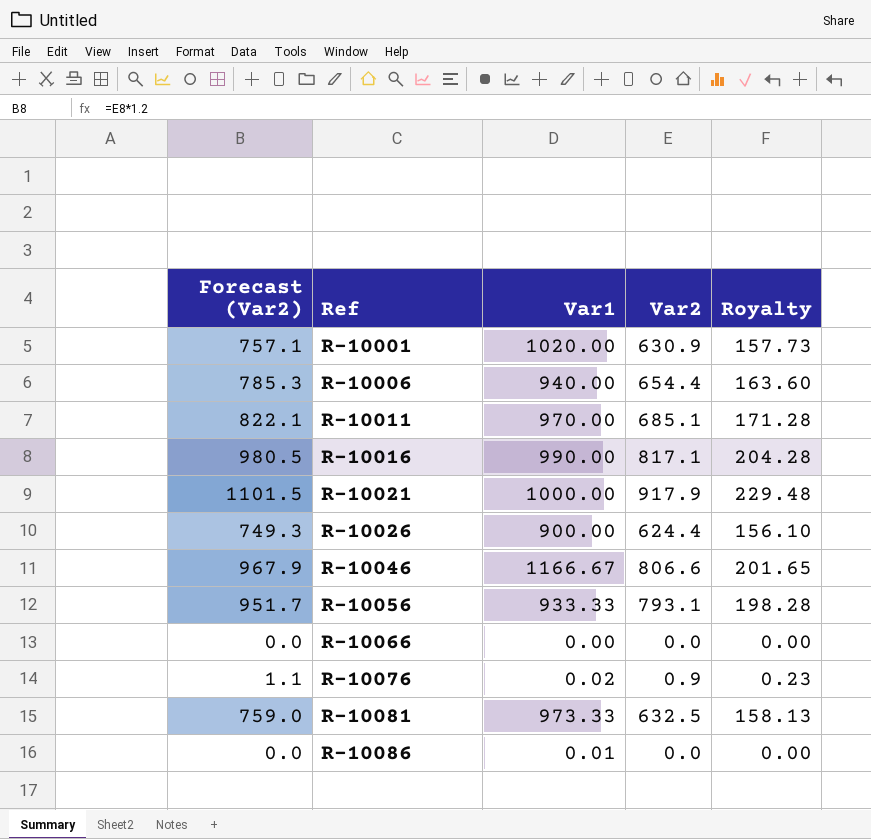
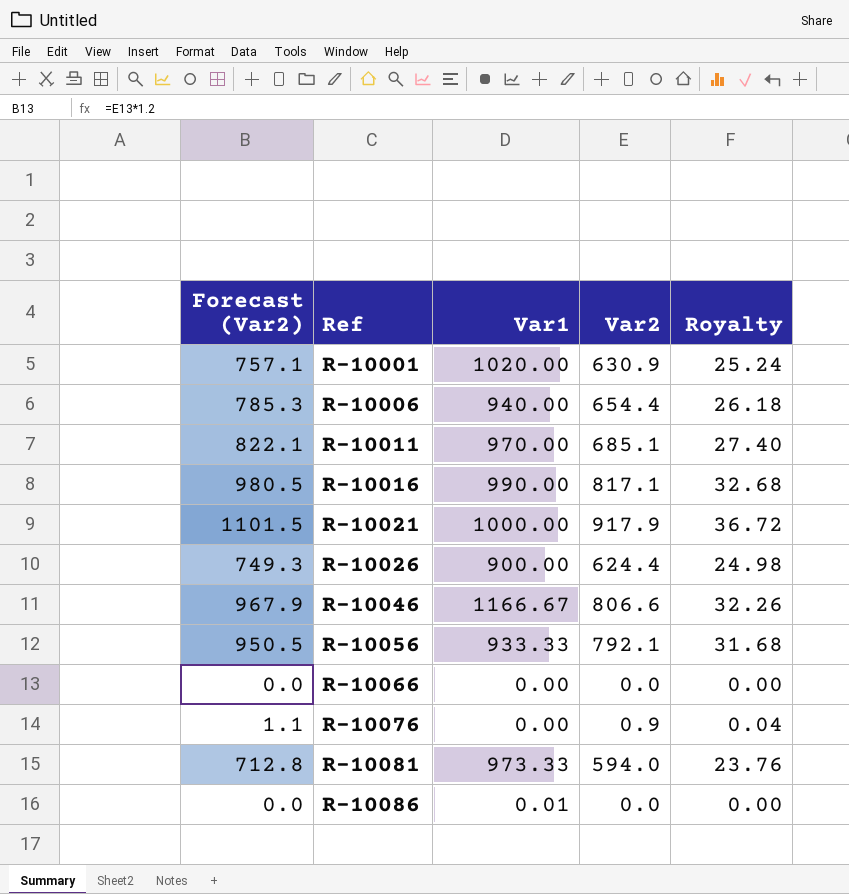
column Royalty | formula: [Var2] * 0.25 -> [Var2] * 0.04
R-10056 | Forecast (Var2): 951.7 -> 950.5
R-10056 | Var2: 793.1 -> 792.1
R-10076 | Var1: 0.02 -> 0.00
R-10081 | Forecast (Var2): 759.0 -> 712.8
R-10081 | Var2: 632.5 -> 594.0

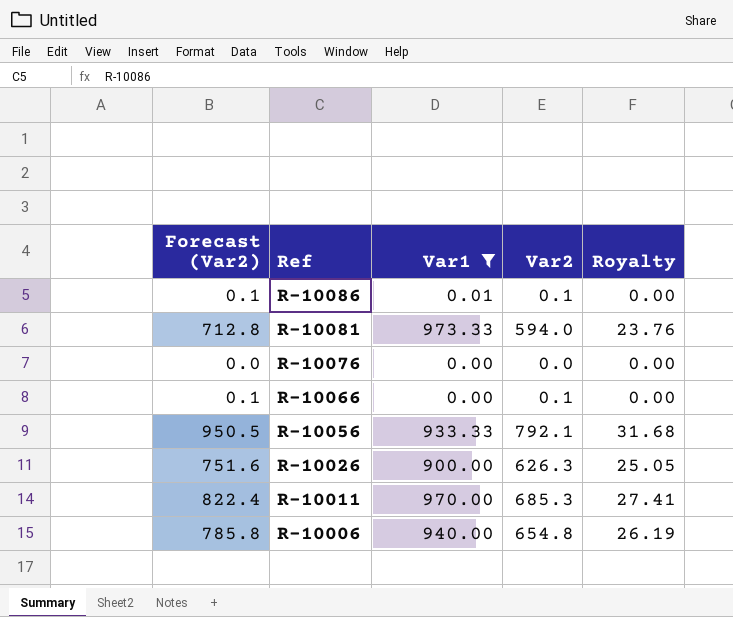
filter: none -> Var1 <= 973.33
row order: Ref ascending -> Ref descending
R-10086 | Forecast (Var2): 0.0 -> 0.1
R-10086 | Var2: 0.0 -> 0.1
R-10076 | Forecast (Var2): 1.1 -> 0.0
R-10076 | Var2: 0.9 -> 0.0
R-10076 | Royalty: 0.04 -> 0.00
R-10066 | Forecast (Var2): 0.0 -> 0.1
R-10066 | Var2: 0.0 -> 0.1
R-10026 | Forecast (Var2): 749.3 -> 751.6
R-10026 | Var2: 624.4 -> 626.3
R-10026 | Royalty: 24.98 -> 25.05
R-10011 | Forecast (Var2): 822.1 -> 822.4
R-10011 | Var2: 685.1 -> 685.3
R-10011 | Royalty: 27.40 -> 27.41
R-10006 | Forecast (Var2): 785.3 -> 785.8
R-10006 | Var2: 654.4 -> 654.8
R-10006 | Royalty: 26.18 -> 26.19

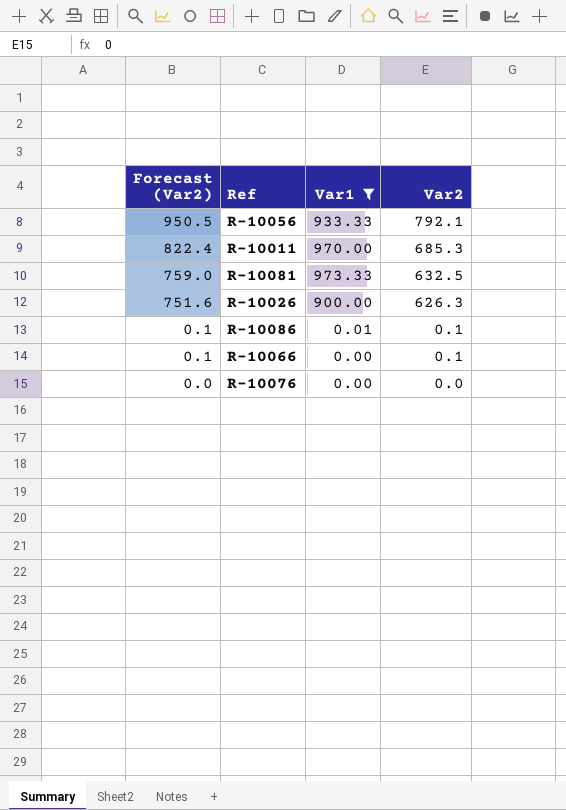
row order: Ref descending -> Forecast (Var2) descending
column Royalty | formula: [Var2] * 0.04 -> none
row R-10006: 785.8 | 940.00 | 654.8 | 26.19 -> none
R-10081 | Forecast (Var2): 712.8 -> 759.0
R-10081 | Var2: 594.0 -> 632.5

